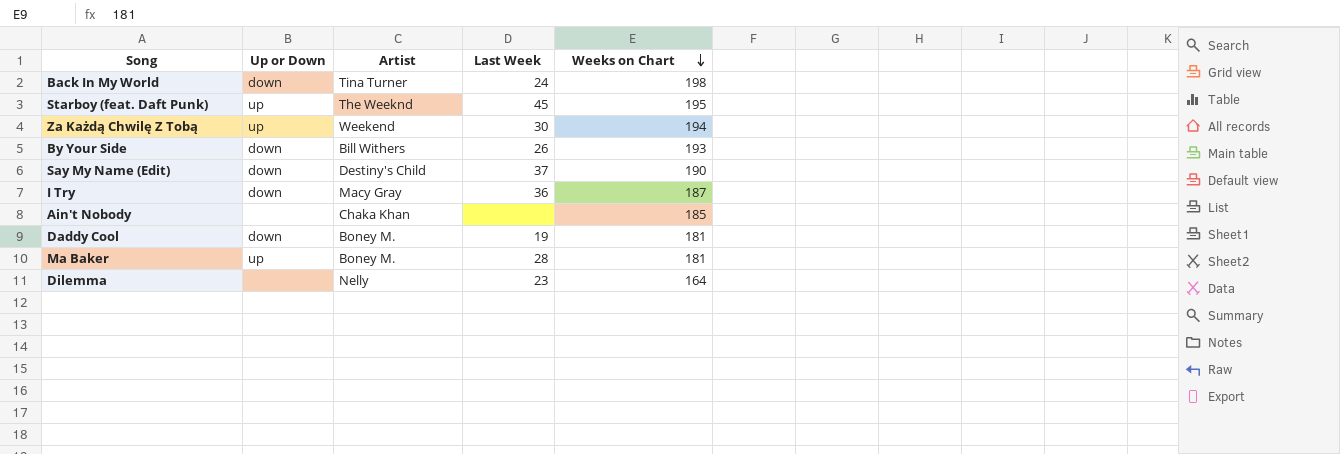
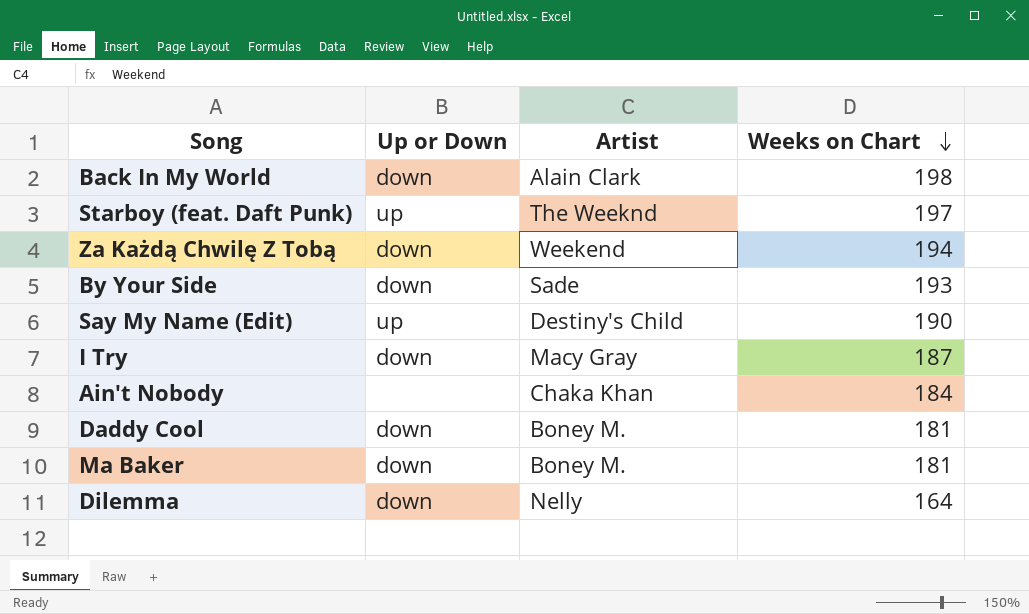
column Last Week | position: 4 -> none
Back In My World | Artist: Tina Turner -> Alain Clark
Starboy (feat. Daft Punk) | Weeks on Chart: 195 -> 197
Za Każdą Chwilę Z Tobą | Up or Down: up -> down
By Your Side | Artist: Bill Withers -> Sade
Say My Name (Edit) | Up or Down: down -> up
Ain't Nobody | Weeks on Chart: 185 -> 184
Ma Baker | Up or Down: up -> down
Dilemma | Up or Down: none -> down

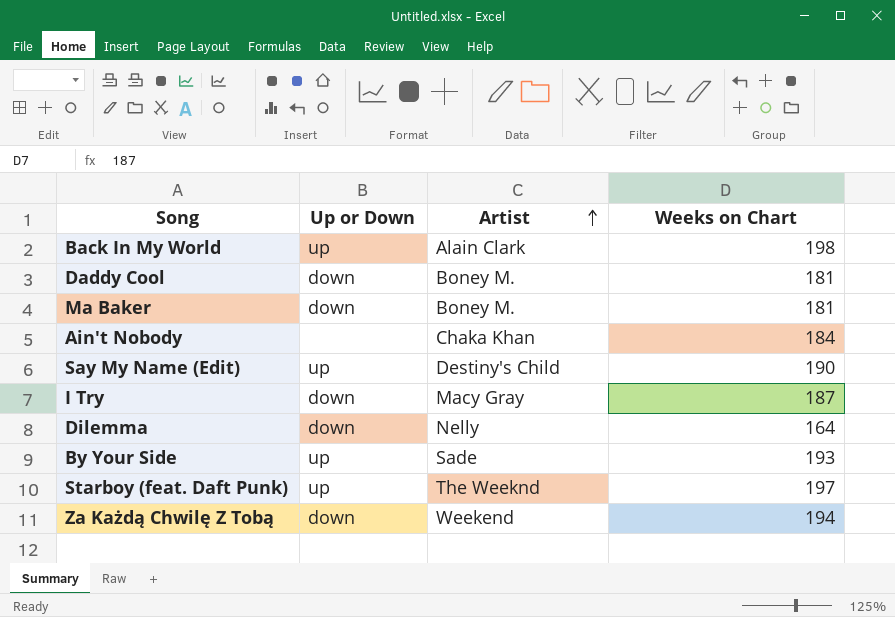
row order: Weeks on Chart descending -> Artist ascending
Back In My World | Up or Down: down -> up
By Your Side | Up or Down: down -> up

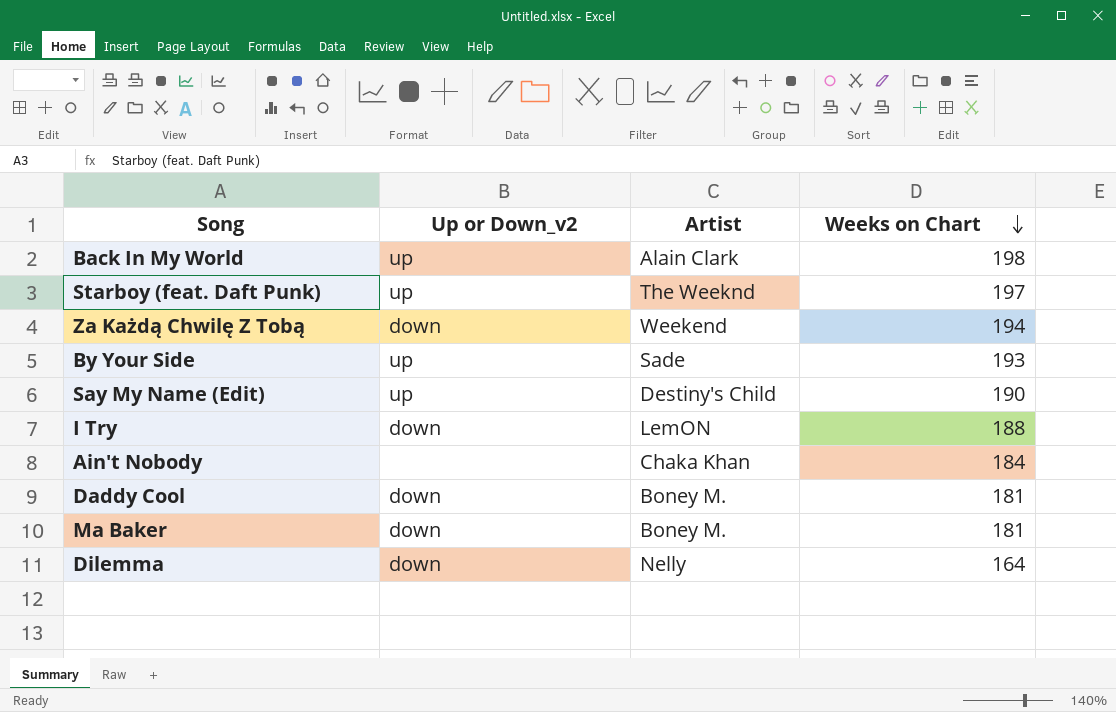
row order: Artist ascending -> Weeks on Chart descending
column name: Up or Down -> Up or Down_v2
I Try | Artist: Macy Gray -> LemON
I Try | Weeks on Chart: 187 -> 188

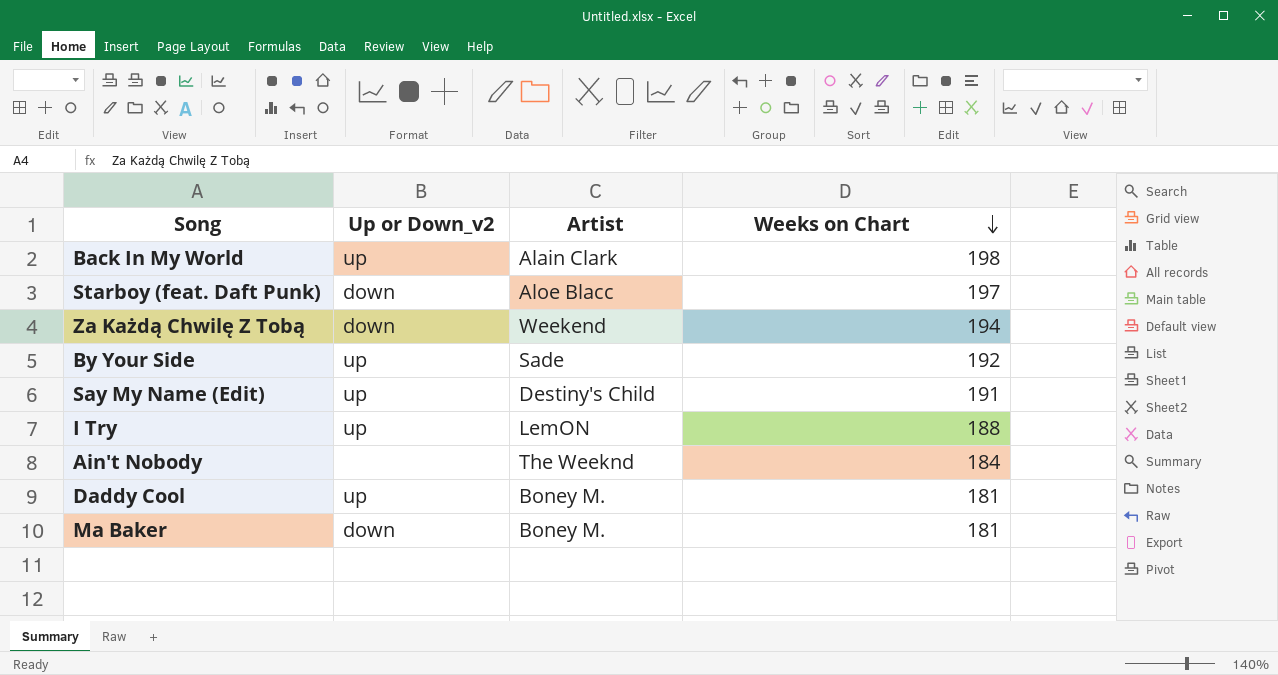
row Dilemma: down | Nelly | 164 -> none
Starboy (feat. Daft Punk) | Up or Down_v2: up -> down
Starboy (feat. Daft Punk) | Artist: The Weeknd -> Aloe Blacc
By Your Side | Weeks on Chart: 193 -> 192
Say My Name (Edit) | Weeks on Chart: 190 -> 191
I Try | Up or Down_v2: down -> up
Ain't Nobody | Artist: Chaka Khan -> The Weeknd
Daddy Cool | Up or Down_v2: down -> up

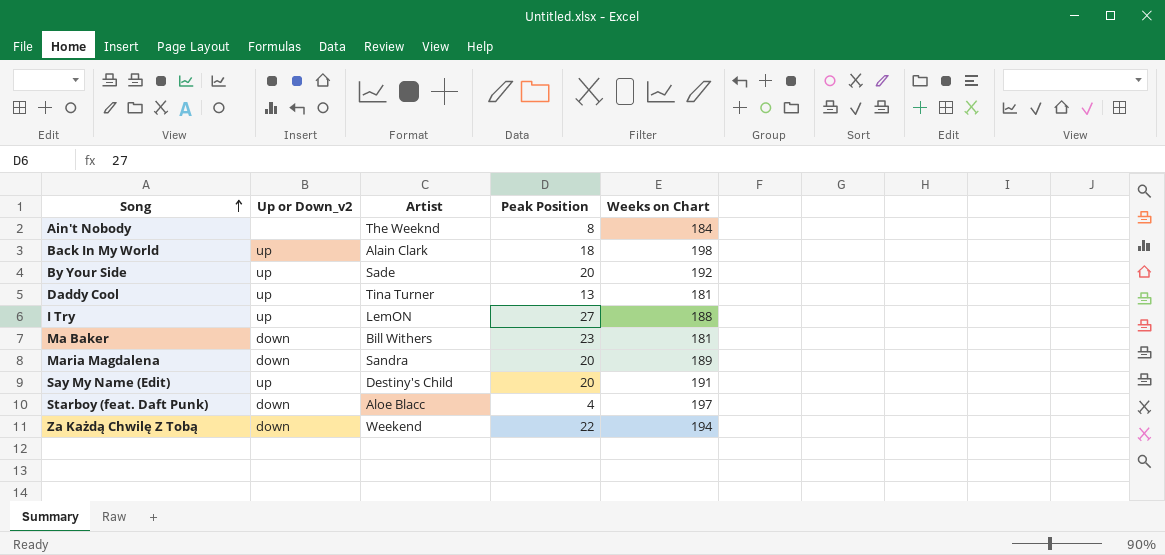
row order: Weeks on Chart descending -> Song ascending
column Peak Position | position: none -> 4
Daddy Cool | Artist: Boney M. -> Tina Turner
Ma Baker | Artist: Boney M. -> Bill Withers
row Maria Magdalena: none -> down | Sandra | 20 | 189

